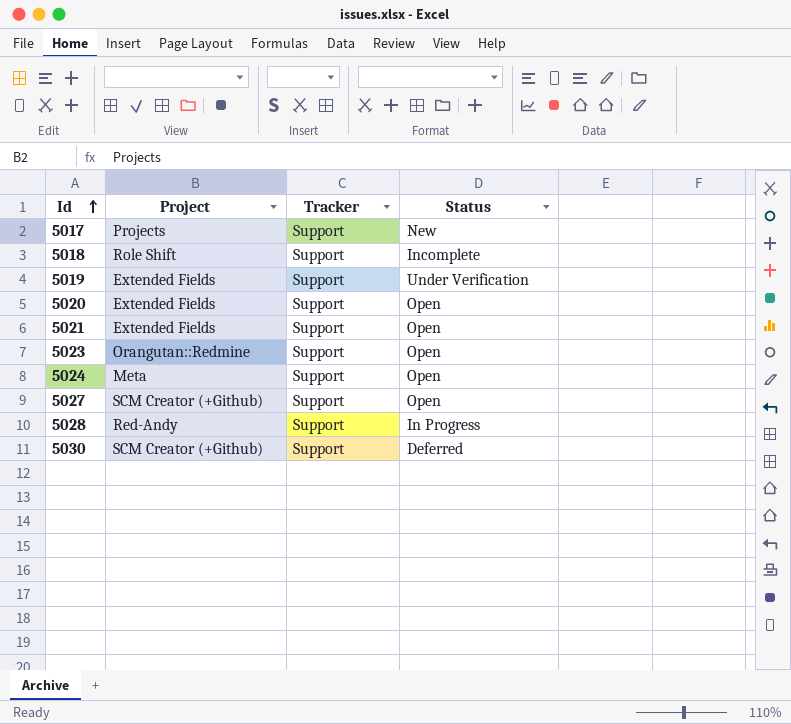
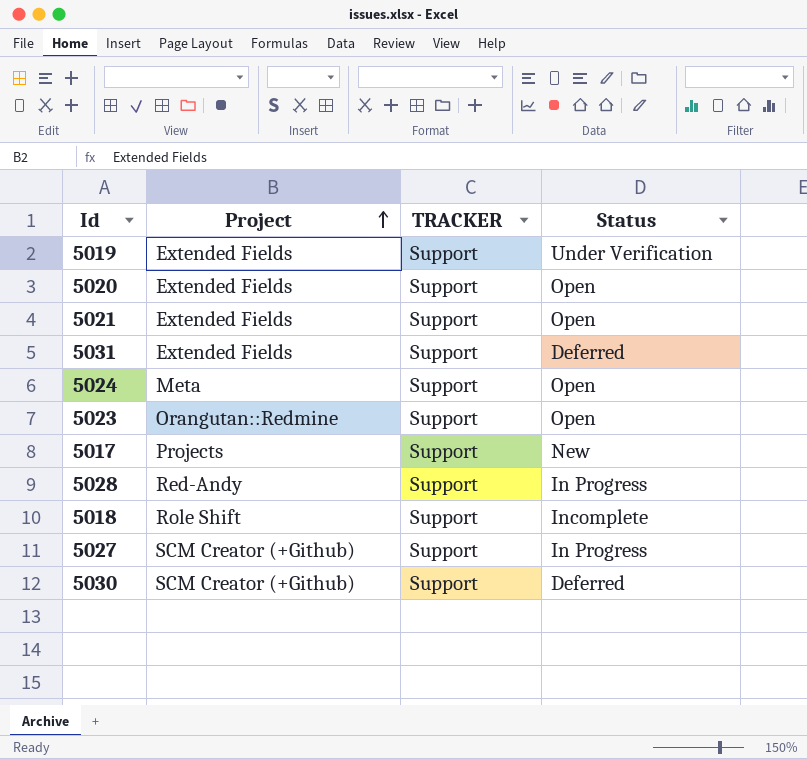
row order: Id ascending -> Project ascending
column name: Tracker -> TRACKER
row 5031: none -> Extended Fields | Support | Deferred
5027 | Status: Open -> In Progress

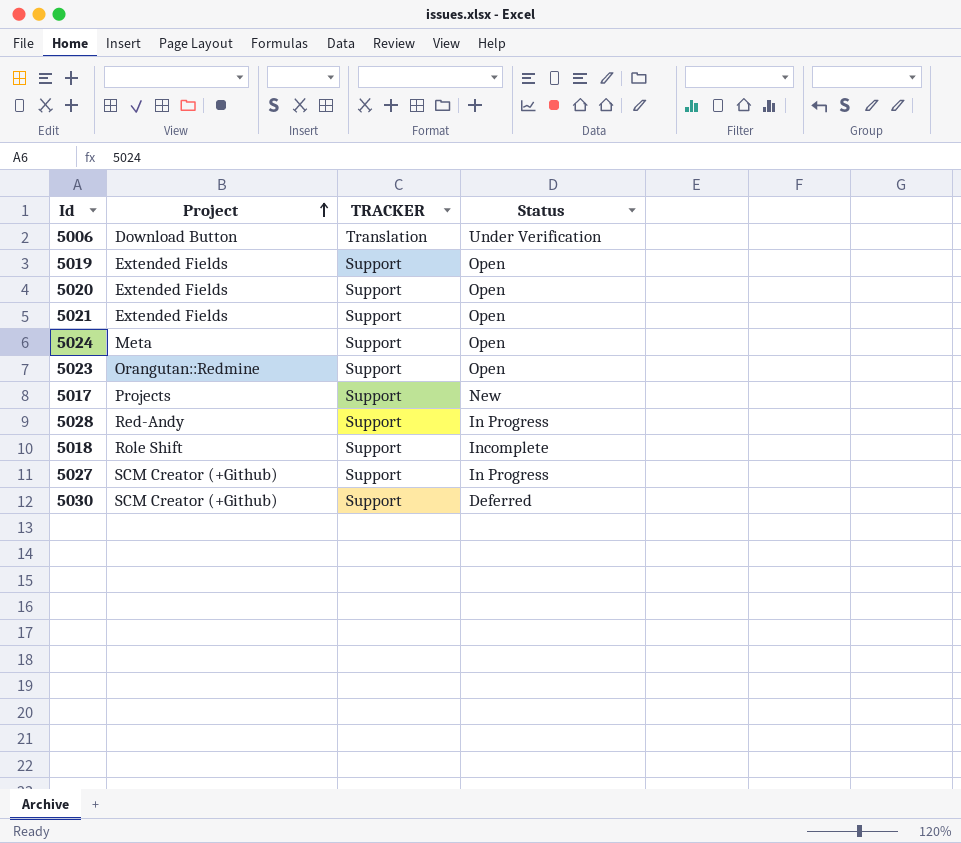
row 5031: Extended Fields | Support | Deferred -> none
row 5006: none -> Download Button | Translation | Under Verification
5019 | Status: Under Verification -> Open

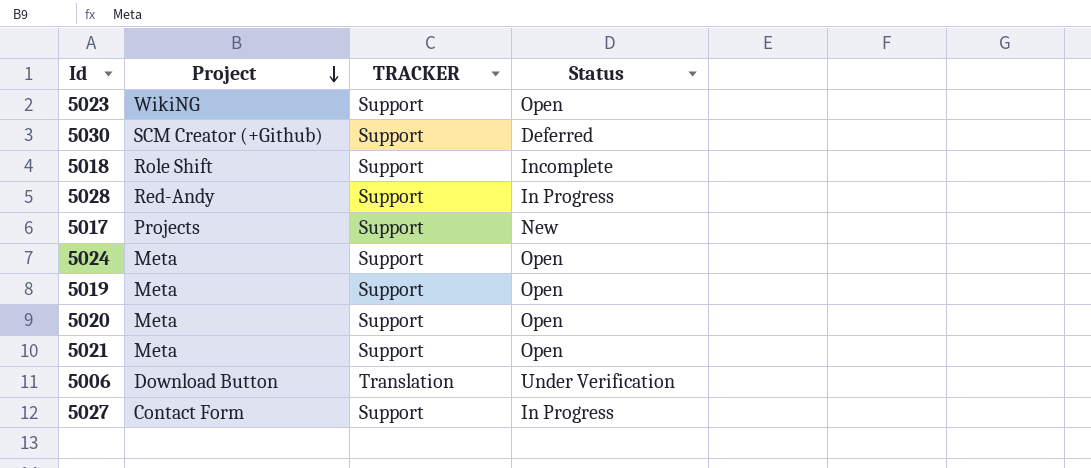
row order: Project ascending -> Project descending
5023 | Project: Orangutan::Redmine -> WikiNG
5019 | Project: Extended Fields -> Meta
5020 | Project: Extended Fields -> Meta
5021 | Project: Extended Fields -> Meta
5027 | Project: SCM Creator (+Github) -> Contact Form

